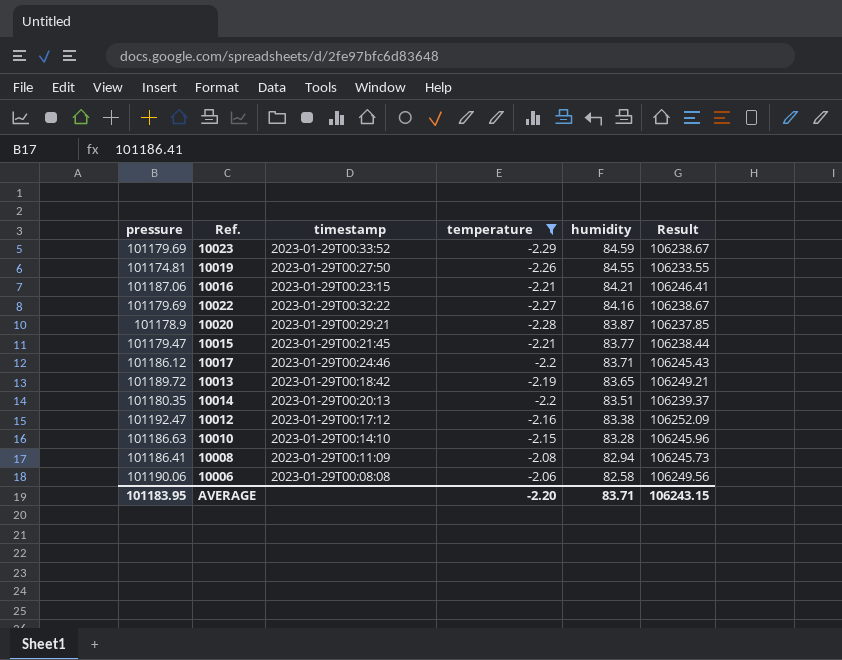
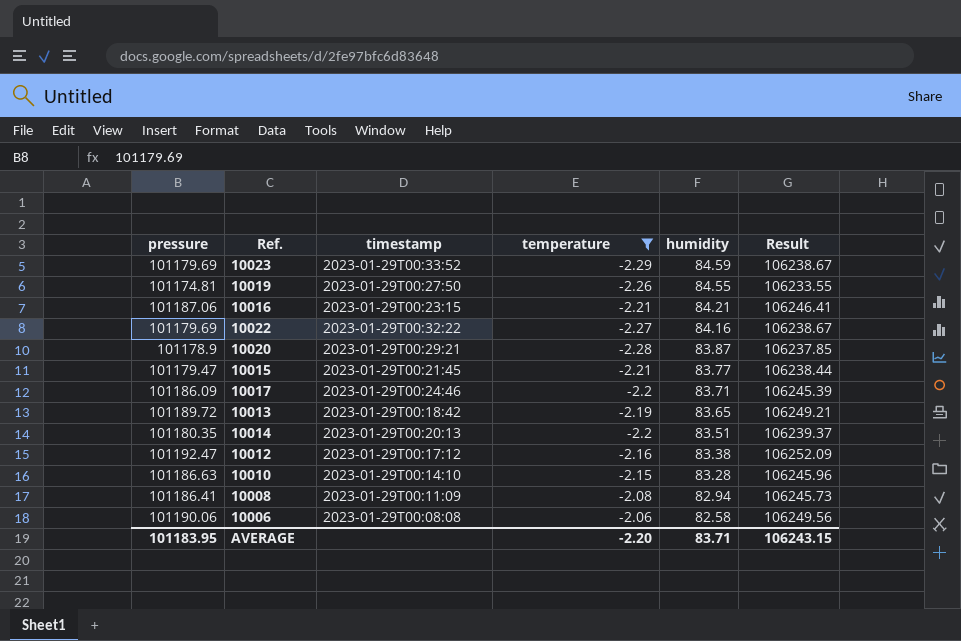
10017 | pressure: 101186.12 -> 101186.09
10017 | Result: 106245.43 -> 106245.39

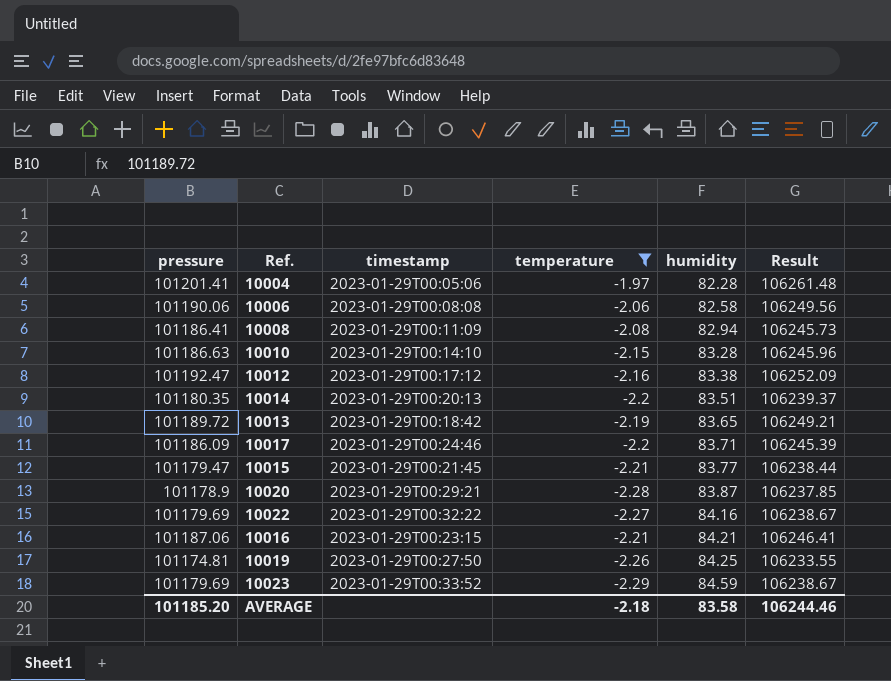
row order: humidity descending -> humidity ascending
row 10004: none -> 101201.41 | 2023-01-29T00:05:06 | -1.97 | 82.28 | 106261.48
10019 | humidity: 84.55 -> 84.25
AVERAGE | pressure: 101183.95 -> 101185.20
AVERAGE | temperature: -2.20 -> -2.18
AVERAGE | humidity: 83.71 -> 83.58
AVERAGE | Result: 106243.15 -> 106244.46

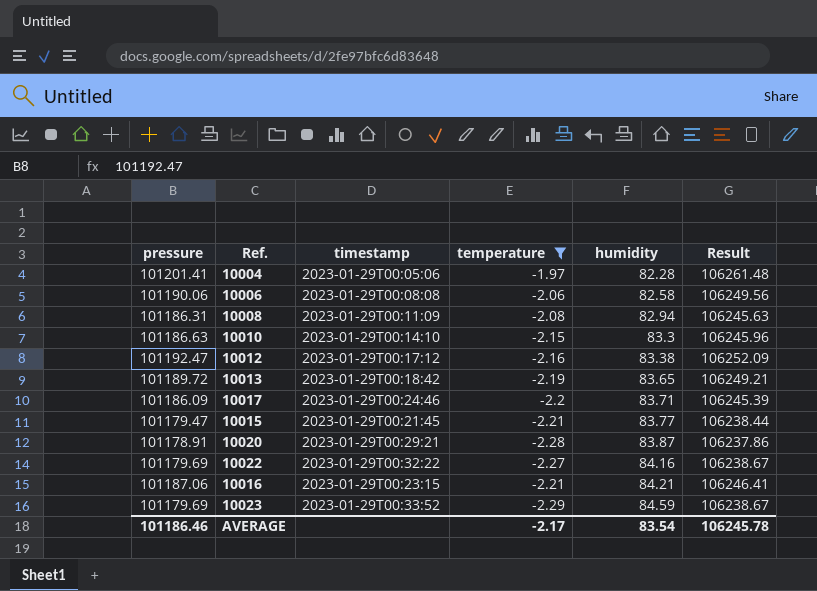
row 10014: 101180.35 | 2023-01-29T00:20:13 | -2.2 | 83.51 | 106239.37 -> none
row 10019: 101174.81 | 2023-01-29T00:27:50 | -2.26 | 84.25 | 106233.55 -> none
10008 | pressure: 101186.41 -> 101186.31
10008 | Result: 106245.73 -> 106245.63
10010 | humidity: 83.28 -> 83.3
10020 | pressure: 101178.9 -> 101178.91
10020 | Result: 106237.85 -> 106237.86
AVERAGE | pressure: 101185.20 -> 101186.46
AVERAGE | temperature: -2.18 -> -2.17
AVERAGE | humidity: 83.58 -> 83.54
AVERAGE | Result: 106244.46 -> 106245.78

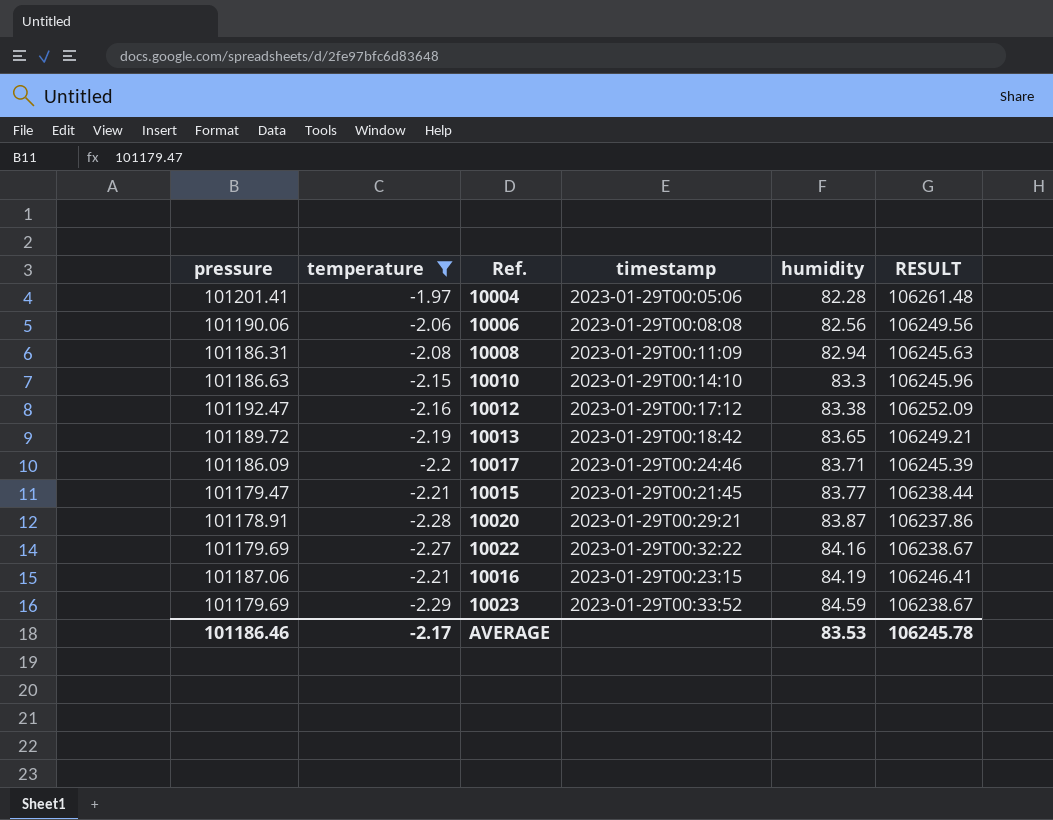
column temperature | position: 4 -> 2
column name: Result -> RESULT
10006 | humidity: 82.58 -> 82.56
10016 | humidity: 84.21 -> 84.19
AVERAGE | humidity: 83.54 -> 83.53

